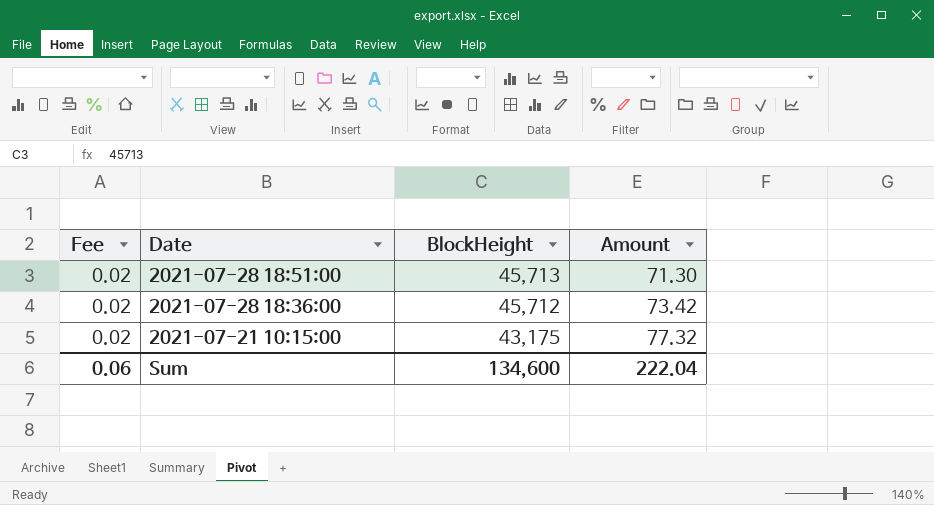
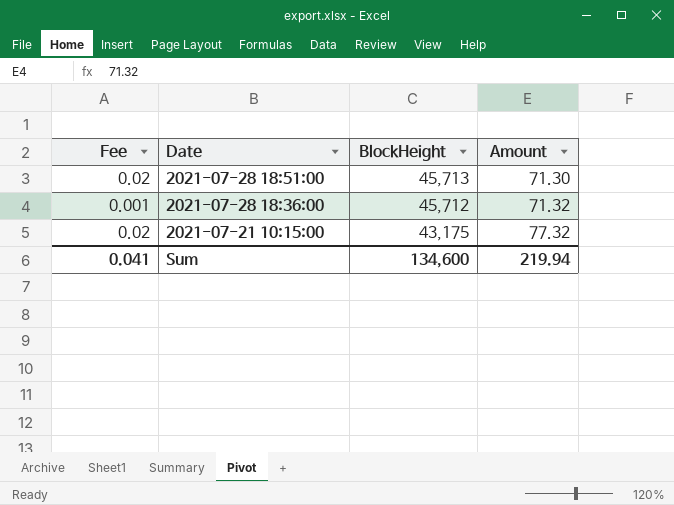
2021-07-28 18:36:00 | Fee: 0.02 -> 0.001
2021-07-28 18:36:00 | Amount: 73.42 -> 71.32
Sum | Fee: 0.06 -> 0.041
Sum | Amount: 222.04 -> 219.94

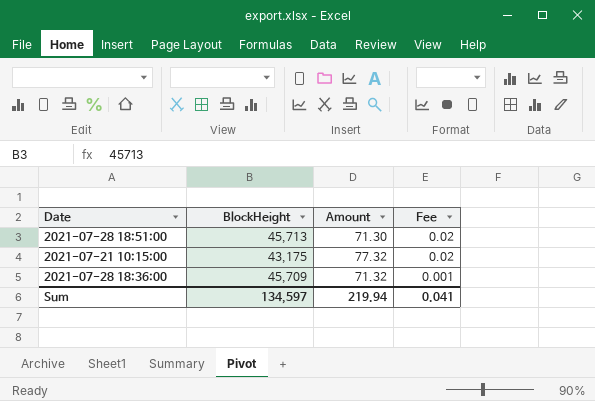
row order: Date descending -> Fee descending
column Fee | position: 1 -> 4
2021-07-28 18:36:00 | BlockHeight: 45,712 -> 45,709
Sum | BlockHeight: 134,600 -> 134,597

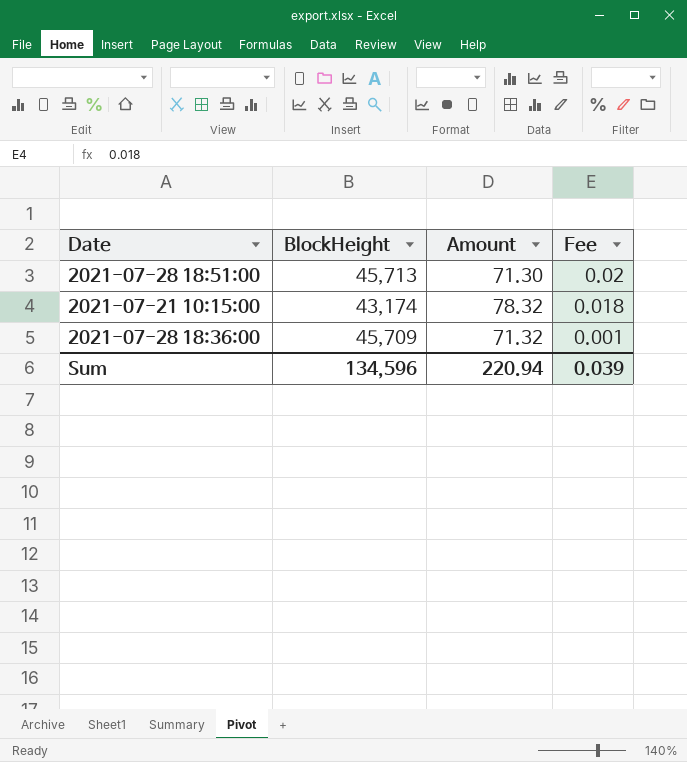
2021-07-21 10:15:00 | BlockHeight: 43,175 -> 43,174
2021-07-21 10:15:00 | Amount: 77.32 -> 78.32
2021-07-21 10:15:00 | Fee: 0.02 -> 0.018
Sum | BlockHeight: 134,597 -> 134,596
Sum | Amount: 219.94 -> 220.94
Sum | Fee: 0.041 -> 0.039

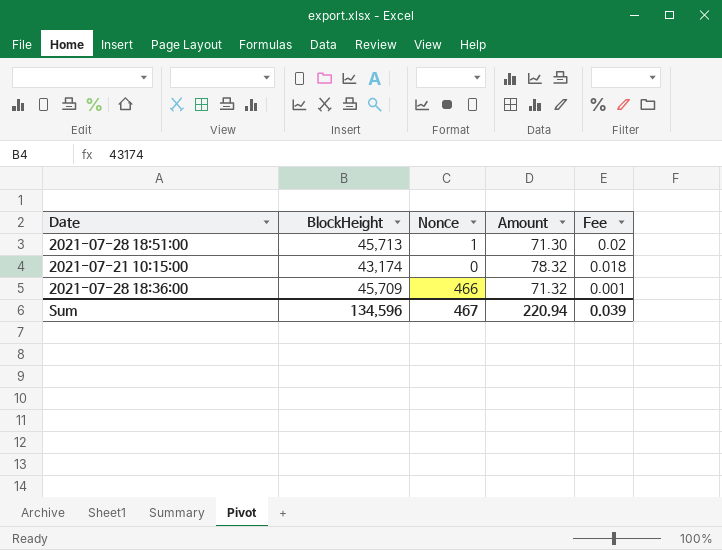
column Nonce | position: none -> 3

